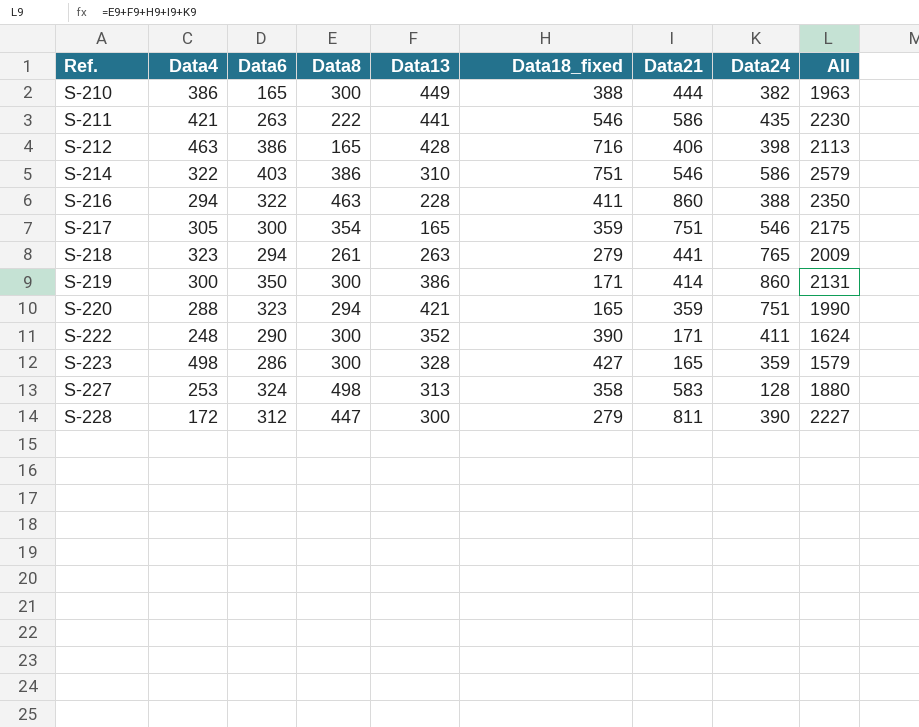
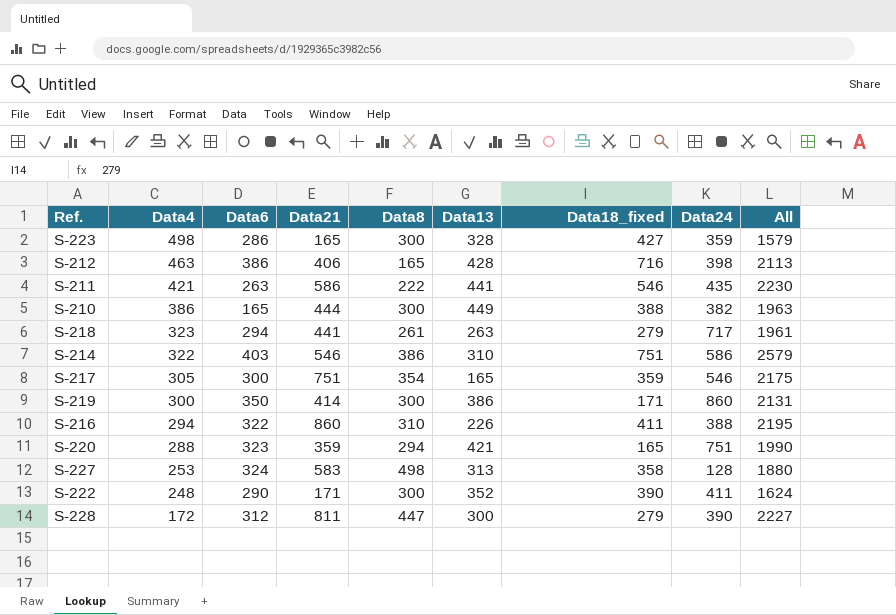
row order: Ref. ascending -> Data4 descending
column Data21 | position: 7 -> 4
S-218 | Data24: 765 -> 717
S-218 | All: 2009 -> 1961
S-216 | Data8: 463 -> 310
S-216 | Data13: 228 -> 226
S-216 | All: 2350 -> 2195

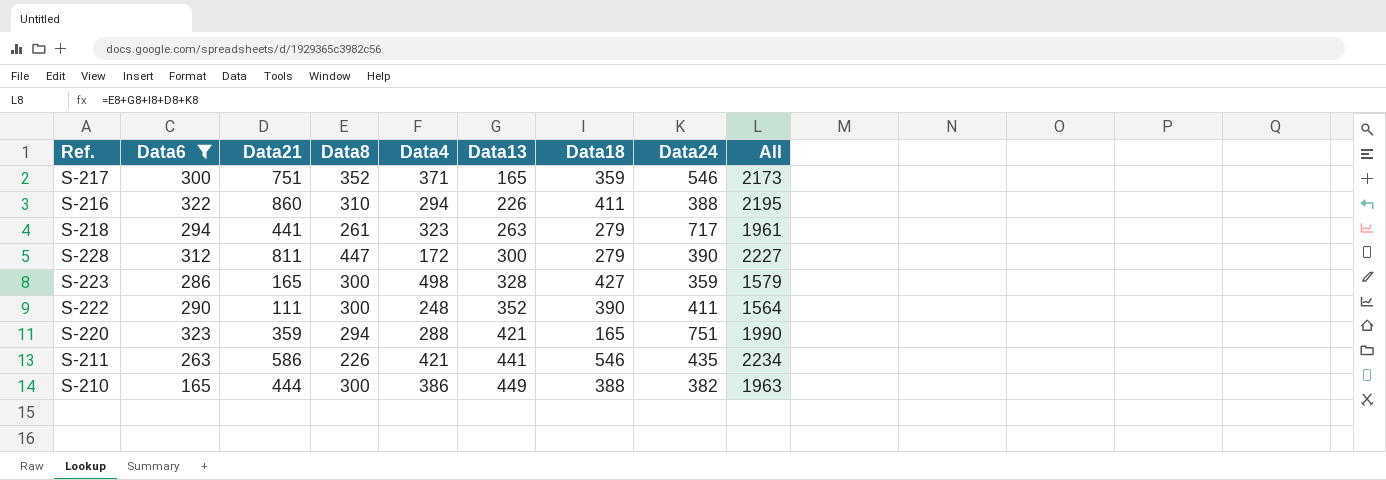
filter: none -> Data6 <= 323
row order: Data4 descending -> Data13 ascending
column Data4 | position: 2 -> 5
column name: Data18_fixed -> Data18
S-217 | Data8: 354 -> 352
S-217 | Data4: 305 -> 371
S-217 | All: 2175 -> 2173
S-222 | Data21: 171 -> 111
S-222 | All: 1624 -> 1564
S-211 | Data8: 222 -> 226
S-211 | All: 2230 -> 2234

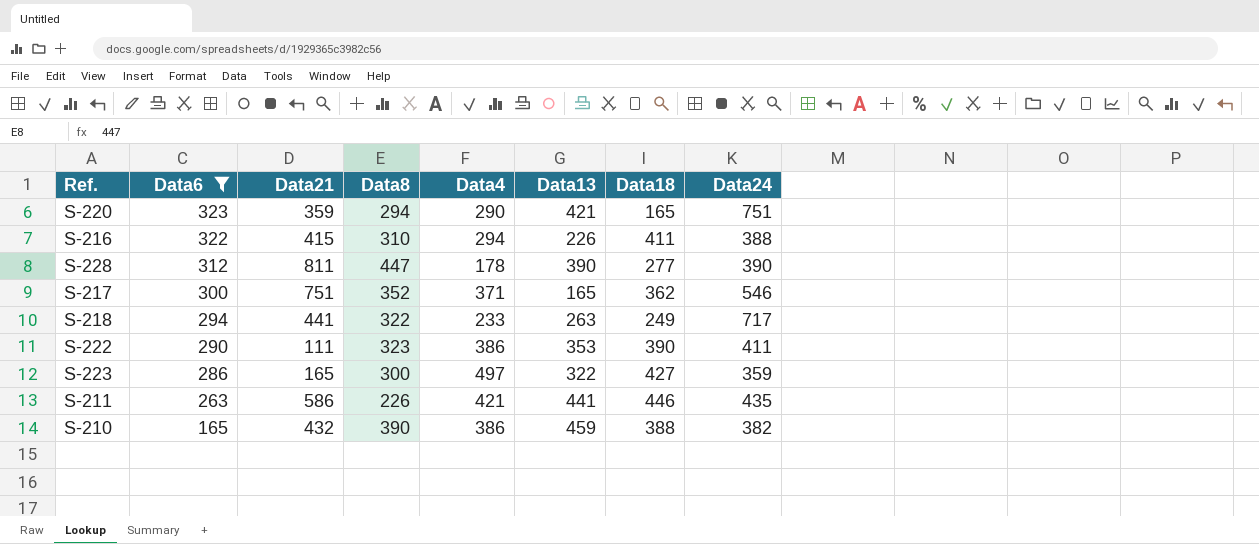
row order: Data13 ascending -> Data6 descending
column All | formula: [Data21] + [Data8] + [Data13] + [Data18] + [Data24] -> none
S-220 | Data4: 288 -> 290
S-216 | Data21: 860 -> 415
S-228 | Data4: 172 -> 178
S-228 | Data13: 300 -> 390
S-228 | Data18: 279 -> 277
S-217 | Data18: 359 -> 362
S-218 | Data8: 261 -> 322
S-218 | Data4: 323 -> 233
S-218 | Data18: 279 -> 249
S-222 | Data8: 300 -> 323
S-222 | Data4: 248 -> 386
S-222 | Data13: 352 -> 353
S-223 | Data4: 498 -> 497
S-223 | Data13: 328 -> 322
S-211 | Data18: 546 -> 446
S-210 | Data21: 444 -> 432
S-210 | Data8: 300 -> 390
S-210 | Data13: 449 -> 459

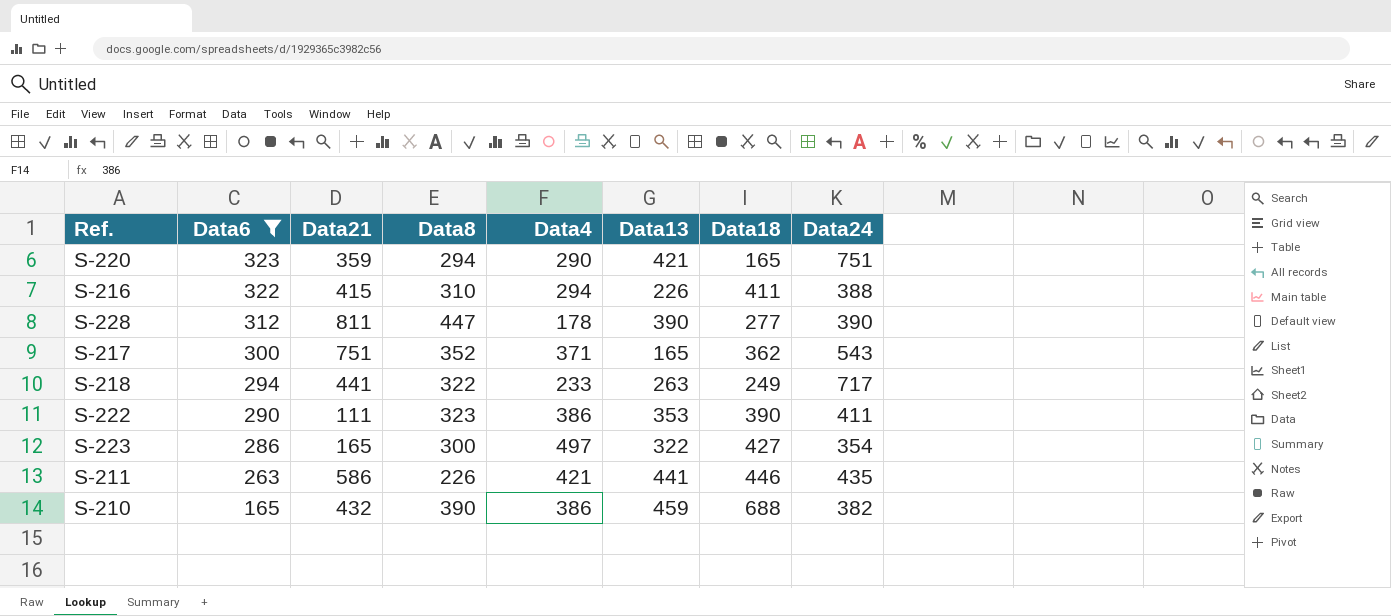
S-217 | Data24: 546 -> 543
S-223 | Data24: 359 -> 354
S-210 | Data18: 388 -> 688

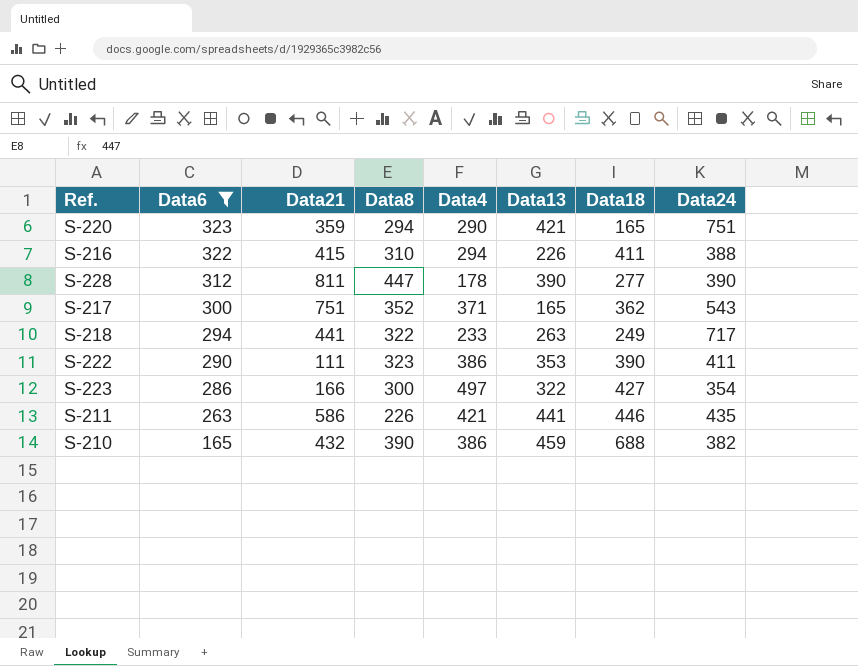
S-223 | Data21: 165 -> 166

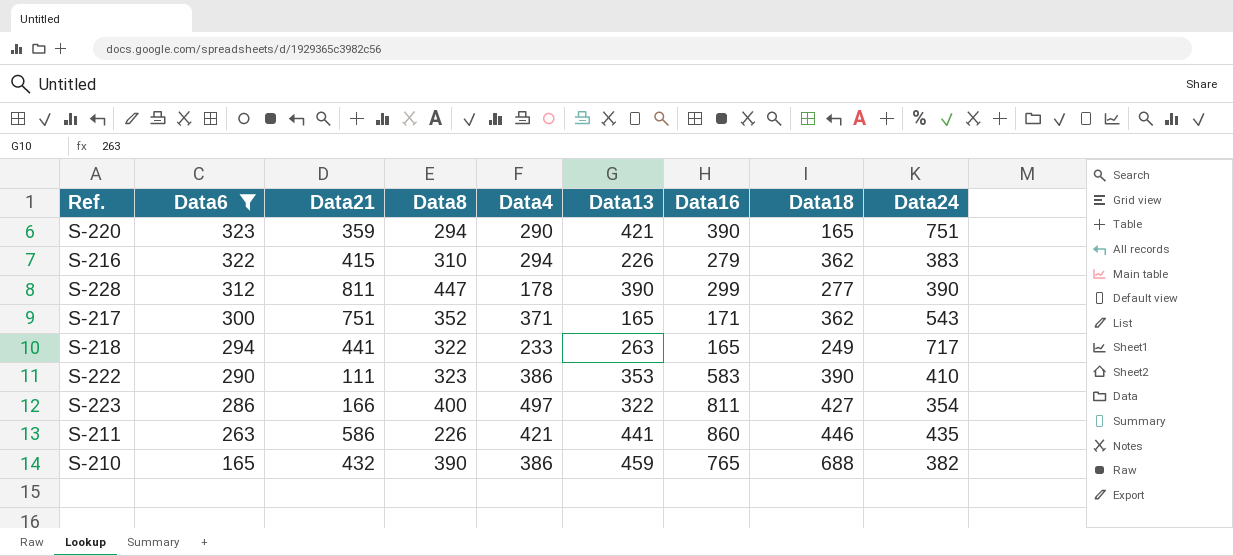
column Data16 | position: none -> 7
S-216 | Data18: 411 -> 362
S-216 | Data24: 388 -> 383
S-222 | Data24: 411 -> 410
S-223 | Data8: 300 -> 400

